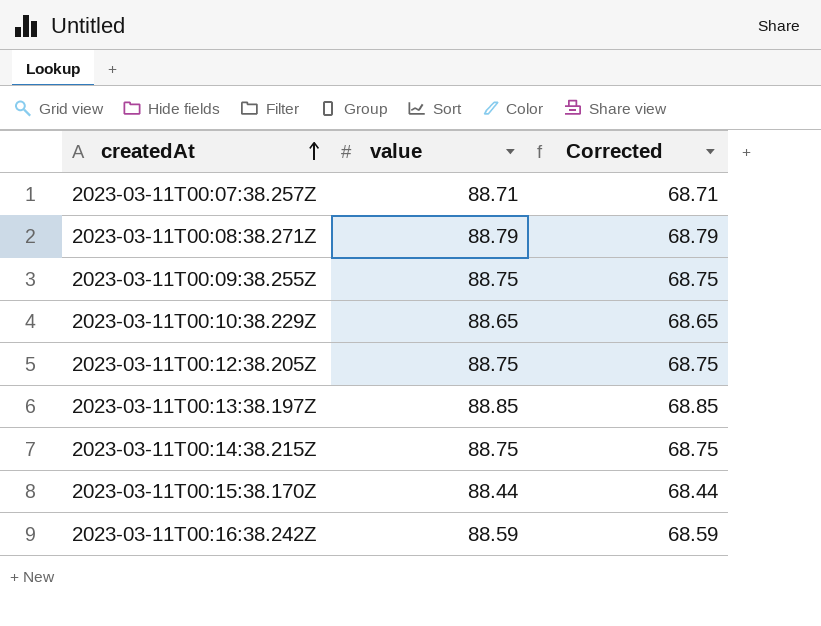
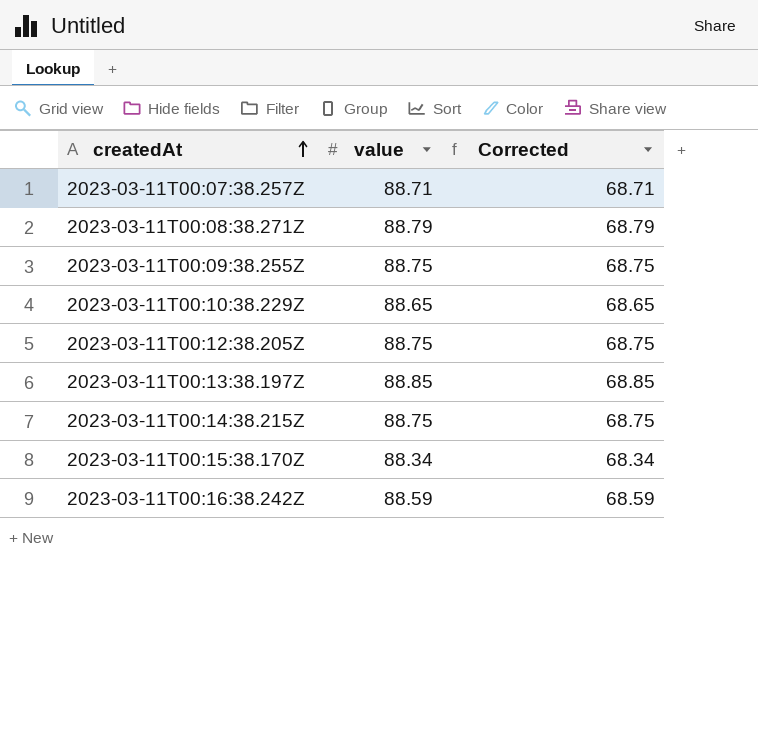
2023-03-11T00:15:38.170Z | value: 88.44 -> 88.34
2023-03-11T00:15:38.170Z | Corrected: 68.44 -> 68.34

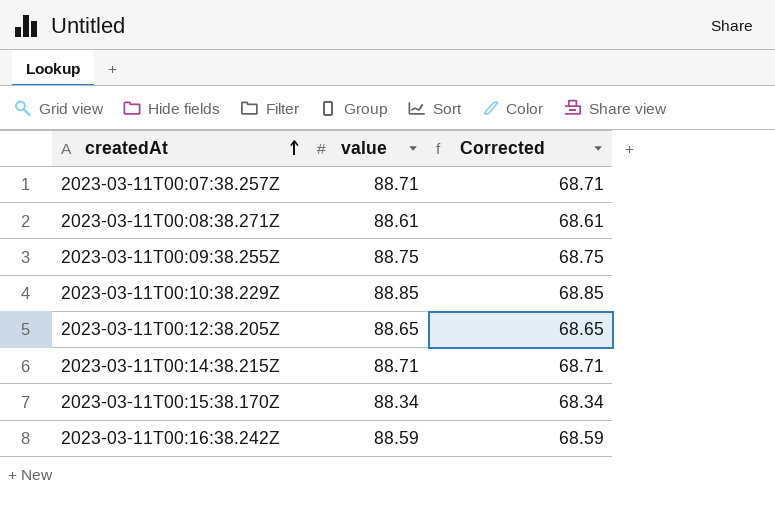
row 2023-03-11T00:13:38.197Z: 88.85 | 68.85 -> none
2023-03-11T00:08:38.271Z | value: 88.79 -> 88.61
2023-03-11T00:08:38.271Z | Corrected: 68.79 -> 68.61
2023-03-11T00:10:38.229Z | value: 88.65 -> 88.85
2023-03-11T00:10:38.229Z | Corrected: 68.65 -> 68.85
2023-03-11T00:12:38.205Z | value: 88.75 -> 88.65
2023-03-11T00:12:38.205Z | Corrected: 68.75 -> 68.65
2023-03-11T00:14:38.215Z | value: 88.75 -> 88.71
2023-03-11T00:14:38.215Z | Corrected: 68.75 -> 68.71

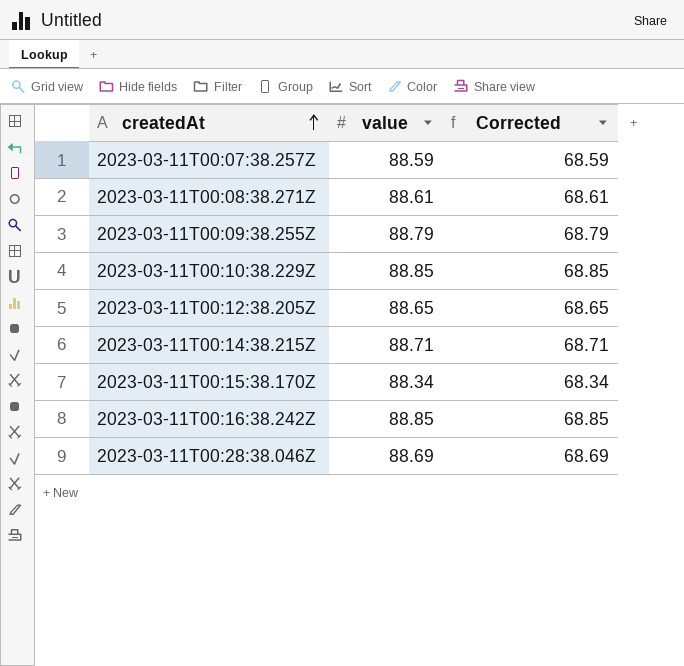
2023-03-11T00:07:38.257Z | value: 88.71 -> 88.59
2023-03-11T00:07:38.257Z | Corrected: 68.71 -> 68.59
2023-03-11T00:09:38.255Z | value: 88.75 -> 88.79
2023-03-11T00:09:38.255Z | Corrected: 68.75 -> 68.79
2023-03-11T00:16:38.242Z | value: 88.59 -> 88.85
2023-03-11T00:16:38.242Z | Corrected: 68.59 -> 68.85
row 2023-03-11T00:28:38.046Z: none -> 88.69 | 68.69

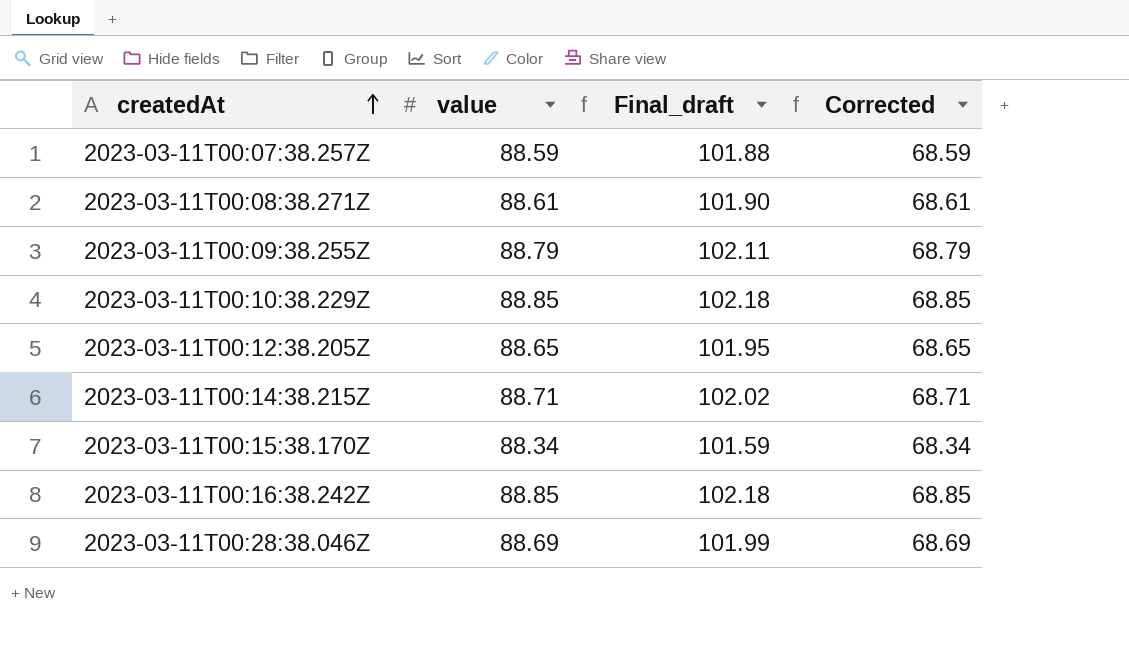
column Final_draft | formula: none -> [value] * 1.15

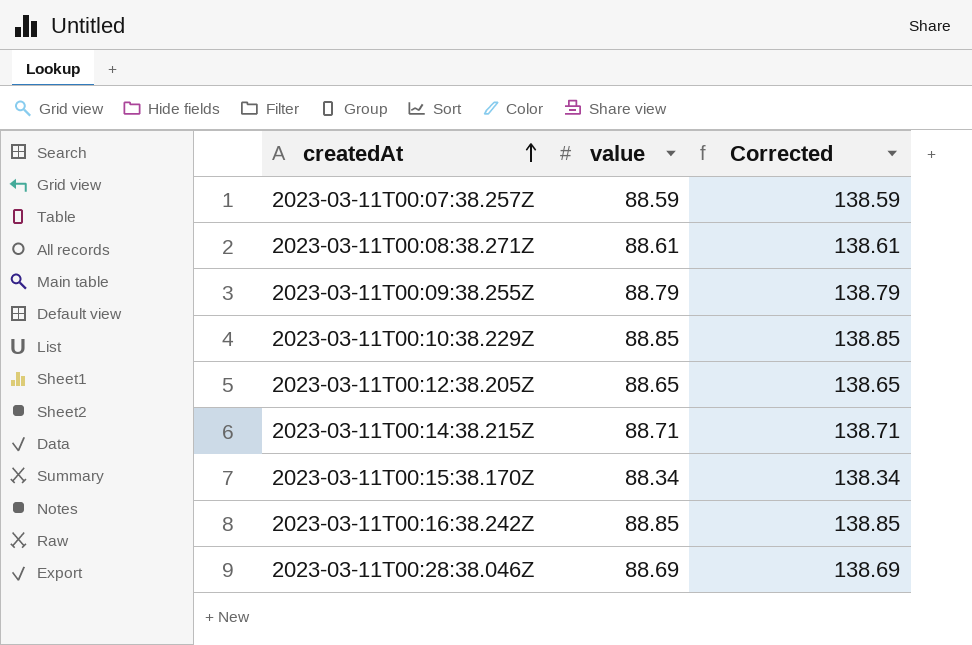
column Final_draft | formula: [value] * 1.15 -> none
column Corrected | formula: [value] - 20 -> [value] + 50

